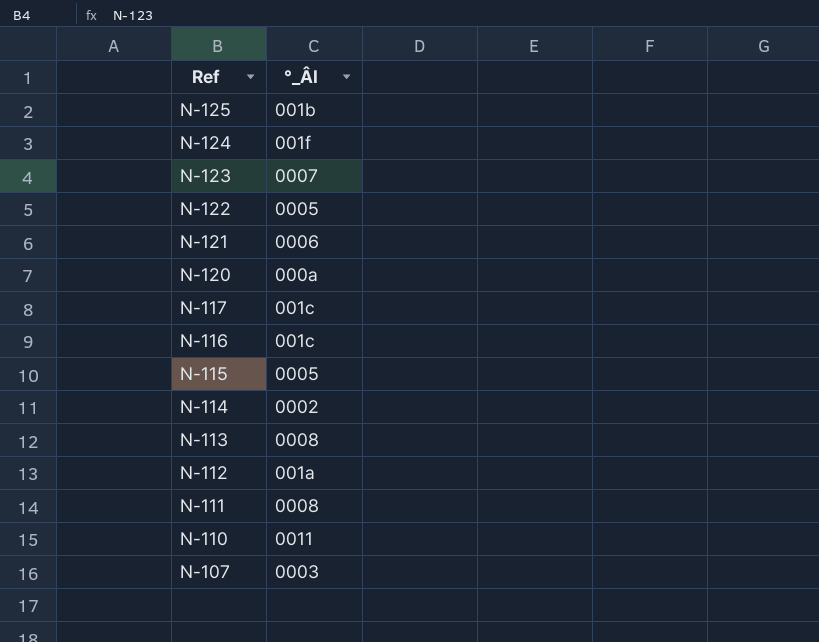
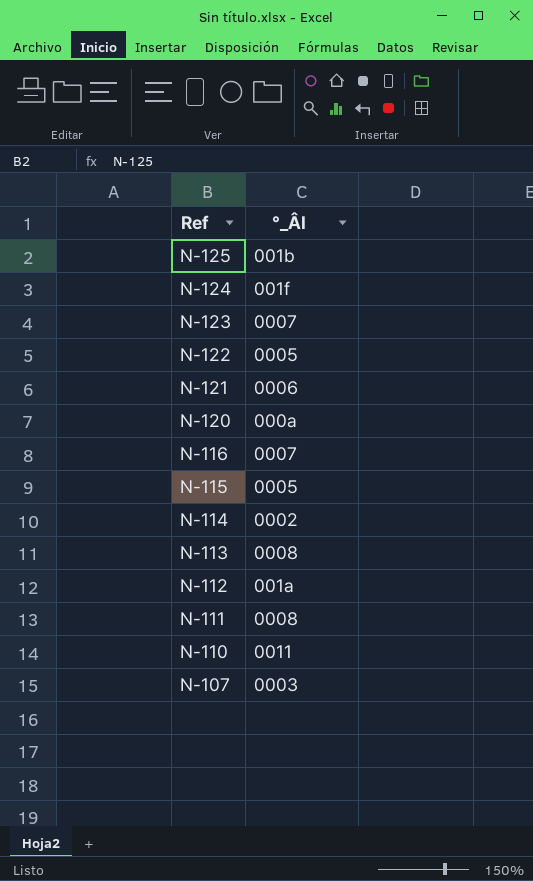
row N-117: 001c -> none
N-116 | °_ÂI: 001c -> 0007

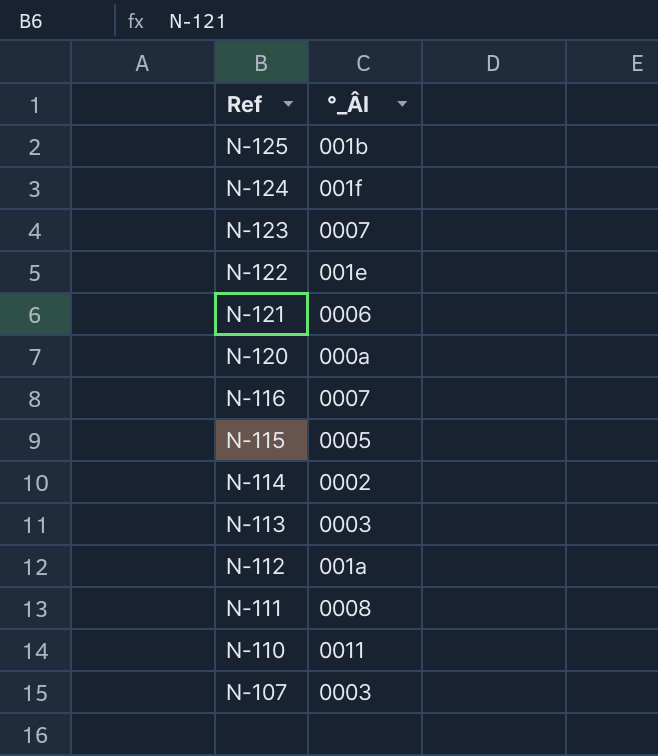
N-122 | °_ÂI: 0005 -> 001e
N-113 | °_ÂI: 0008 -> 0003

